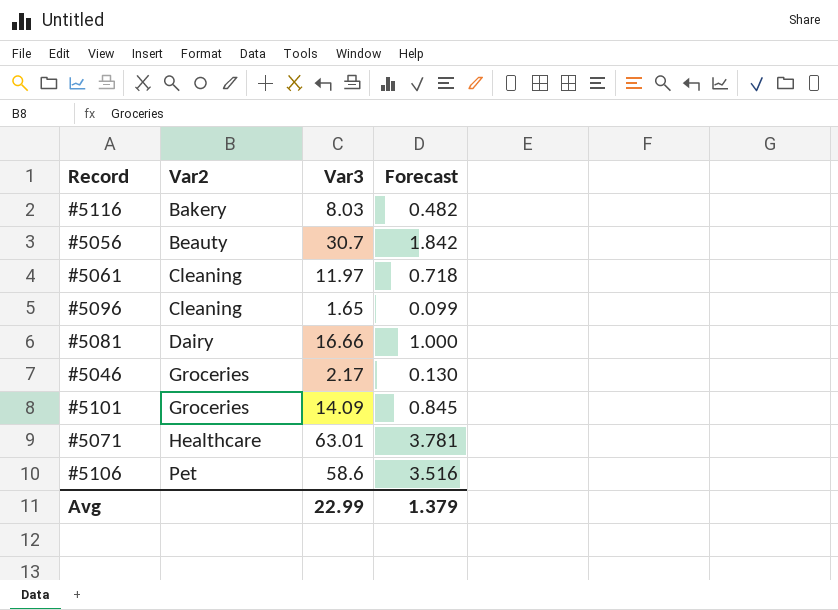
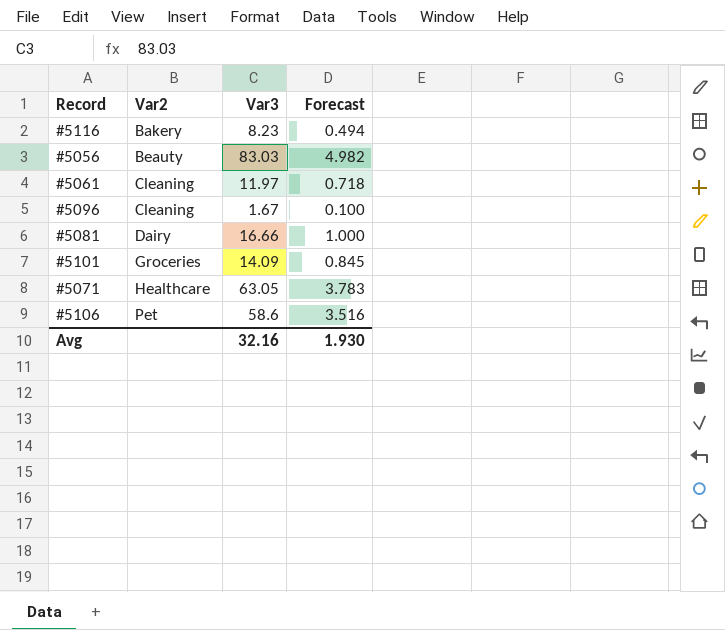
row #5046: Groceries | 2.17 | 0.130 -> none
#5116 | Var3: 8.03 -> 8.23
#5116 | Forecast: 0.482 -> 0.494
#5056 | Var3: 30.7 -> 83.03
#5056 | Forecast: 1.842 -> 4.982
#5096 | Var3: 1.65 -> 1.67
#5096 | Forecast: 0.099 -> 0.100
#5071 | Var3: 63.01 -> 63.05
#5071 | Forecast: 3.781 -> 3.783
Avg | Var3: 22.99 -> 32.16
Avg | Forecast: 1.379 -> 1.930

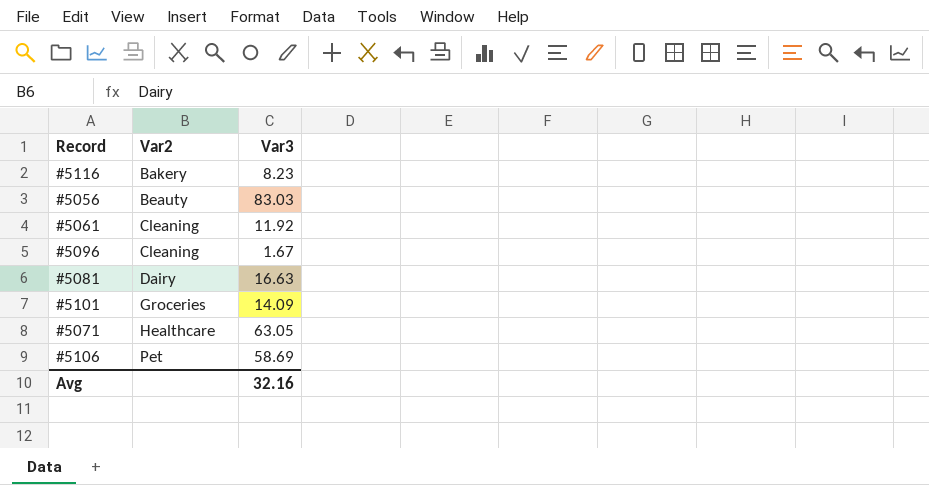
column Forecast | formula: [Var3] * 0.06 -> none
#5061 | Var3: 11.97 -> 11.92
#5081 | Var3: 16.66 -> 16.63
#5106 | Var3: 58.6 -> 58.69

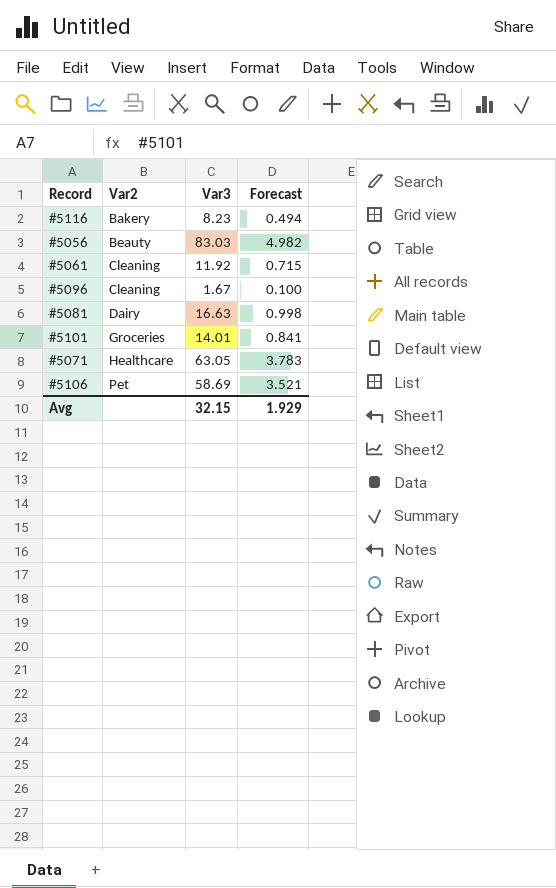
column Forecast | formula: none -> [Var3] * 0.06
#5101 | Var3: 14.09 -> 14.01
Avg | Var3: 32.16 -> 32.15

